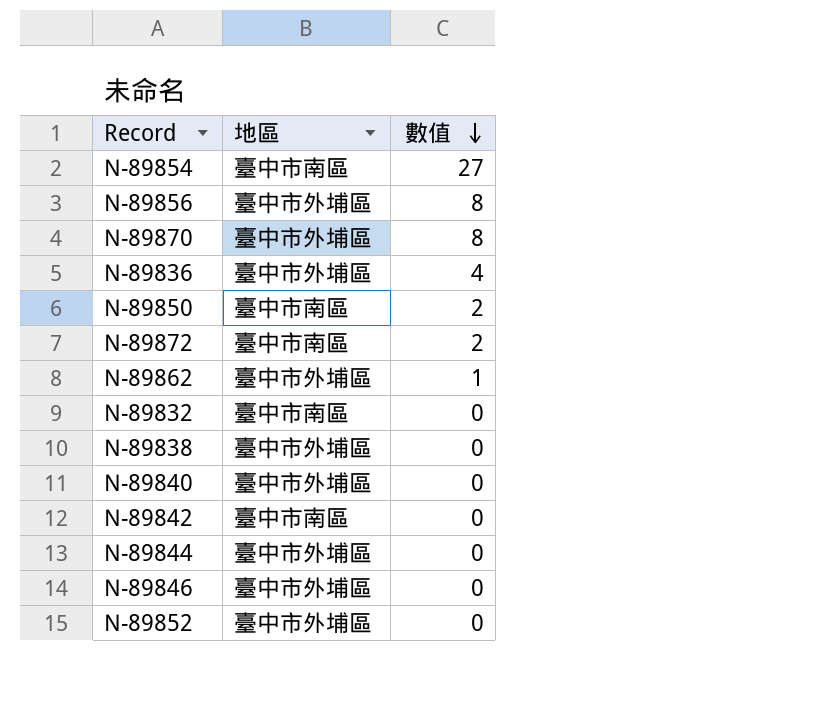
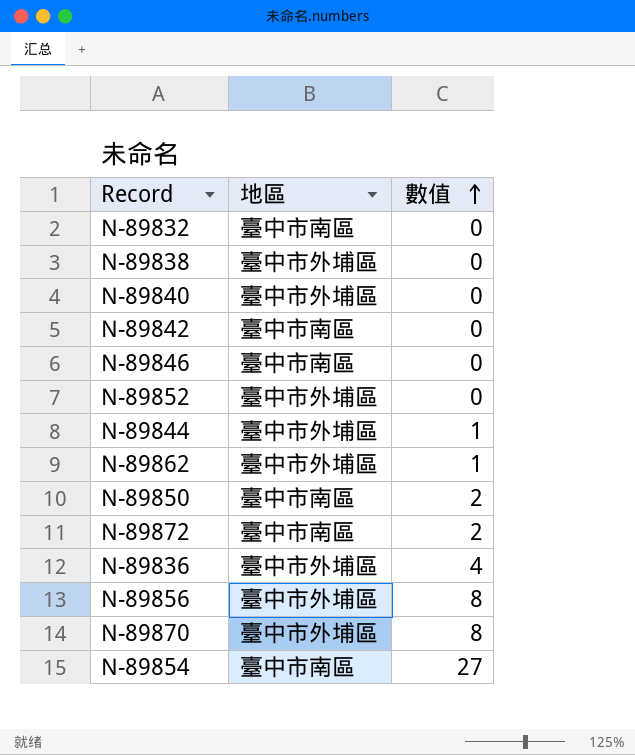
row order: 數值 descending -> 數值 ascending
N-89846 | 地區: 臺中市外埔區 -> 臺中市南區
N-89844 | 數值: 0 -> 1

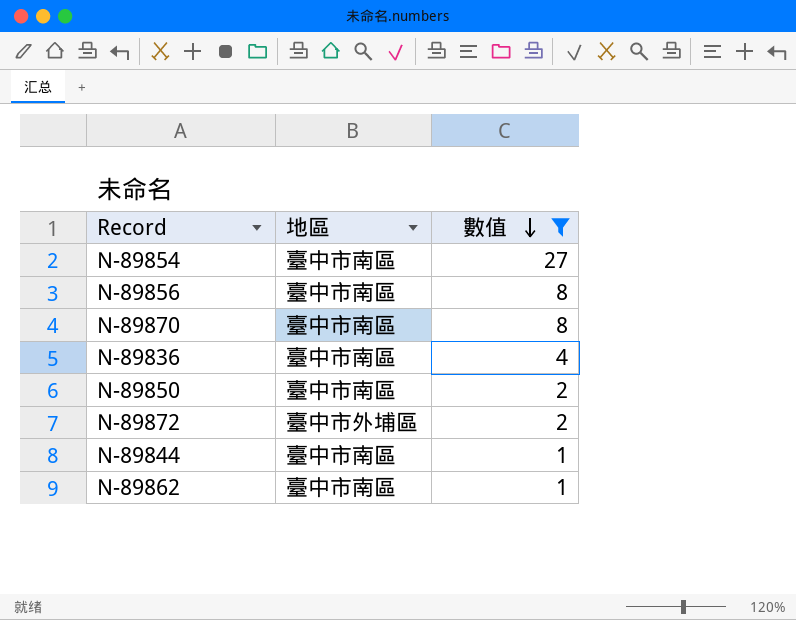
filter: none -> 數值 != 0
row order: 數值 ascending -> 數值 descending
N-89856 | 地區: 臺中市外埔區 -> 臺中市南區
N-89870 | 地區: 臺中市外埔區 -> 臺中市南區
N-89836 | 地區: 臺中市外埔區 -> 臺中市南區
N-89872 | 地區: 臺中市南區 -> 臺中市外埔區
N-89844 | 地區: 臺中市外埔區 -> 臺中市南區
N-89862 | 地區: 臺中市外埔區 -> 臺中市南區

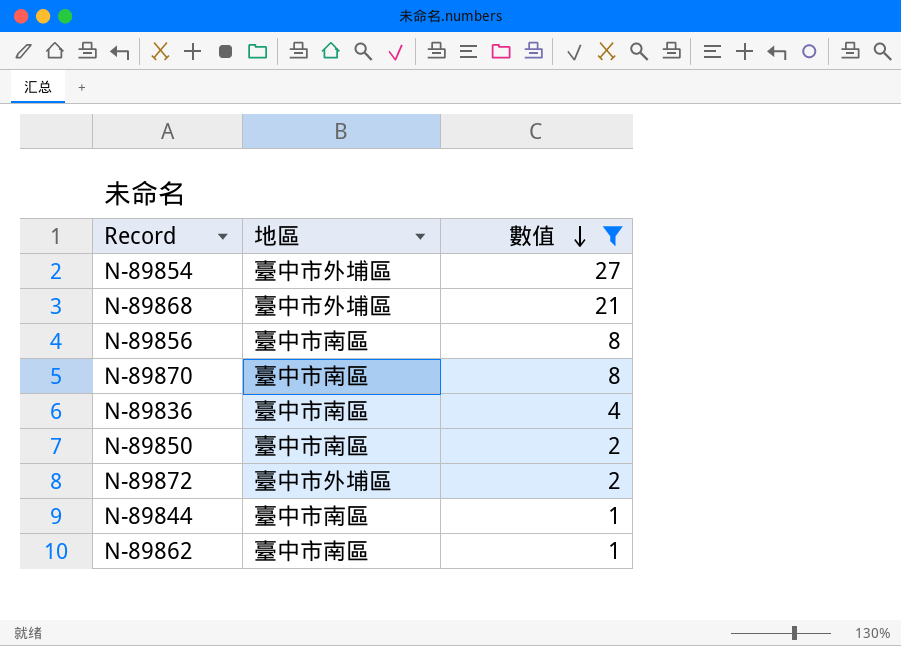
N-89854 | 地區: 臺中市南區 -> 臺中市外埔區
row N-89868: none -> 臺中市外埔區 | 21

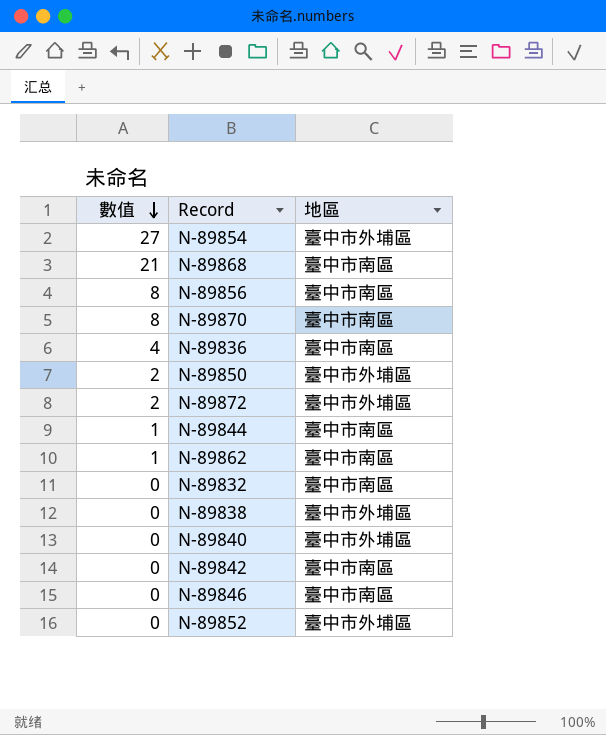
filter: 數值 != 0 -> none
column 數值 | position: 3 -> 1
N-89868 | 地區: 臺中市外埔區 -> 臺中市南區
N-89850 | 地區: 臺中市南區 -> 臺中市外埔區

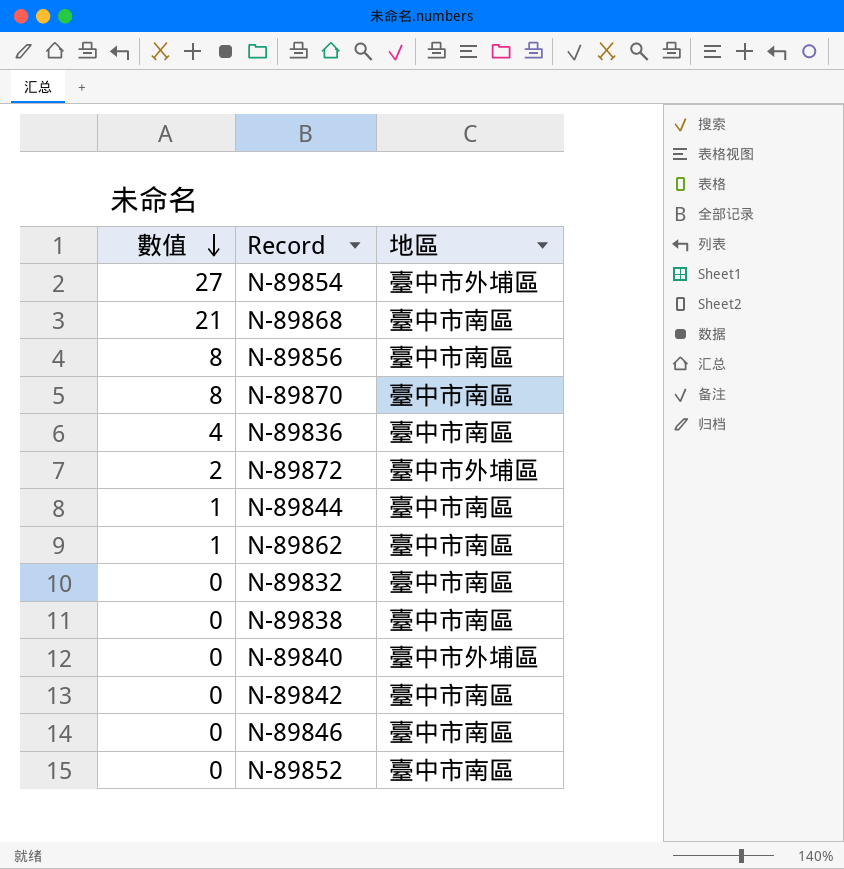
row N-89850: 2 | 臺中市外埔區 -> none
N-89838 | 地區: 臺中市外埔區 -> 臺中市南區
N-89852 | 地區: 臺中市外埔區 -> 臺中市南區

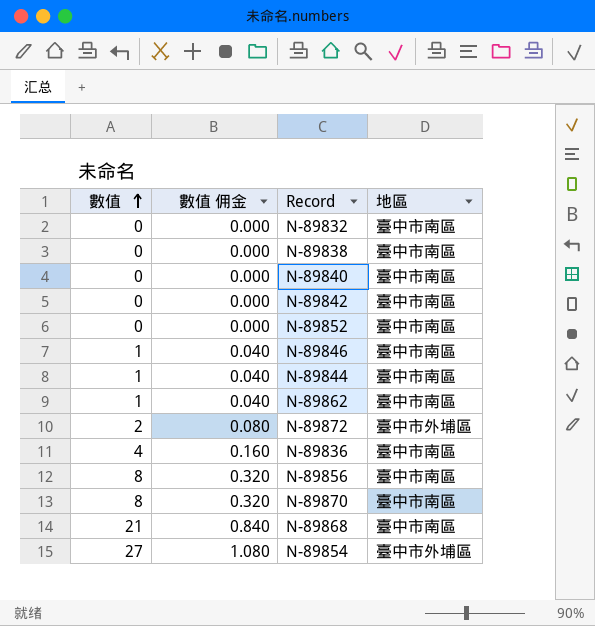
row order: 數值 descending -> 數值 ascending
column 數值 佣金 | formula: none -> [數值] * 0.04
N-89840 | 地區: 臺中市外埔區 -> 臺中市南區
N-89846 | 數值: 0 -> 1

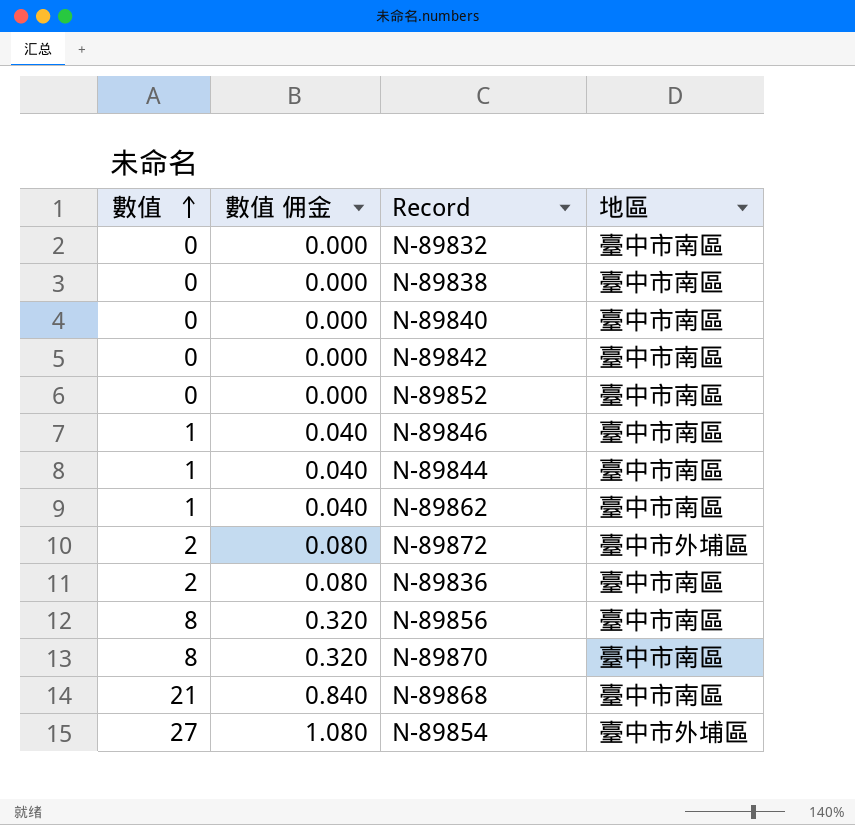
N-89836 | 數值: 4 -> 2
N-89836 | 數值 佣金: 0.160 -> 0.080

